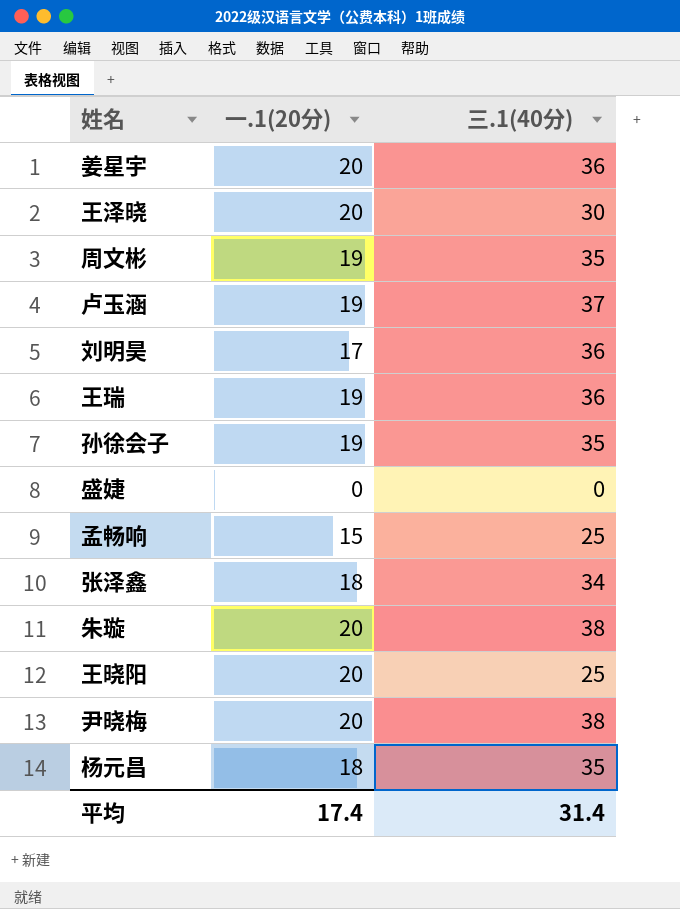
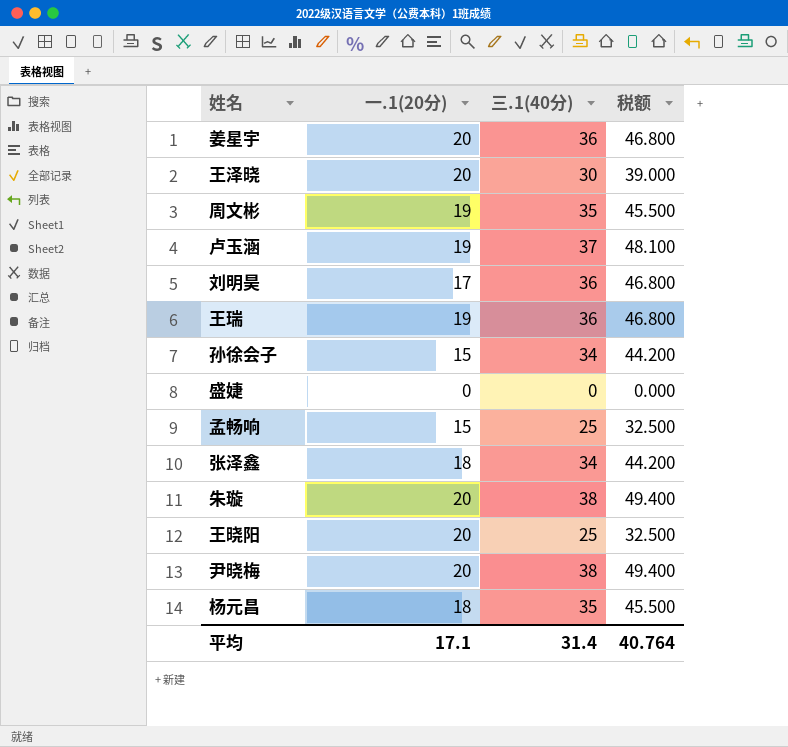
column 税额 | formula: none -> [三.1(40分)] * 1.3
孙徐会子 | 一.1(20分): 19 -> 15
孙徐会子 | 三.1(40分): 35 -> 34
平均 | 一.1(20分): 17.4 -> 17.1

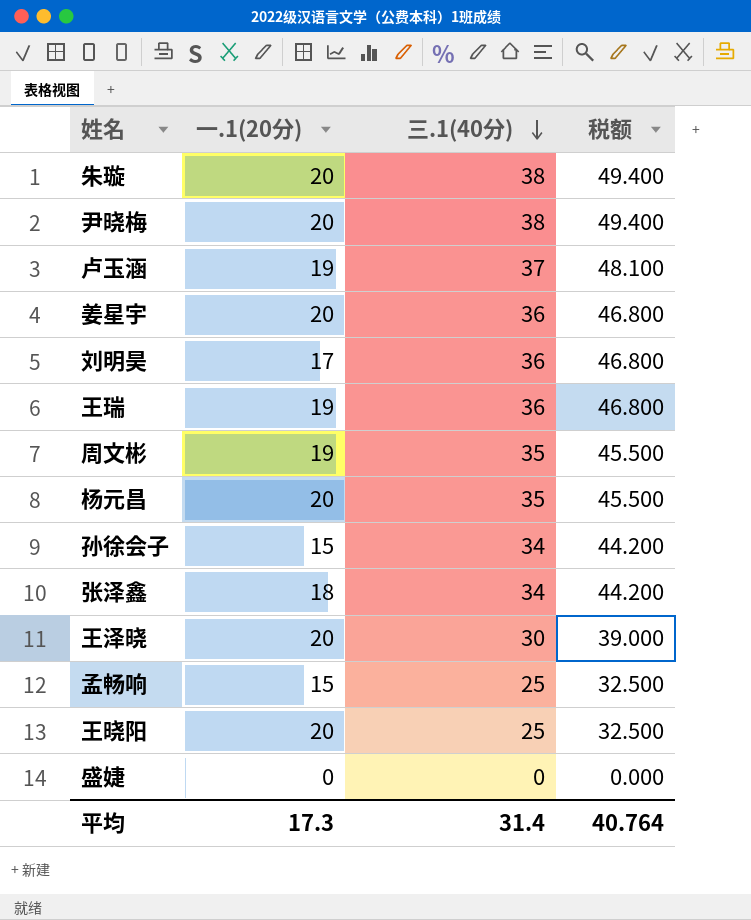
row order: none -> 三.1(40分) descending
杨元昌 | 一.1(20分): 18 -> 20
平均 | 一.1(20分): 17.1 -> 17.3

